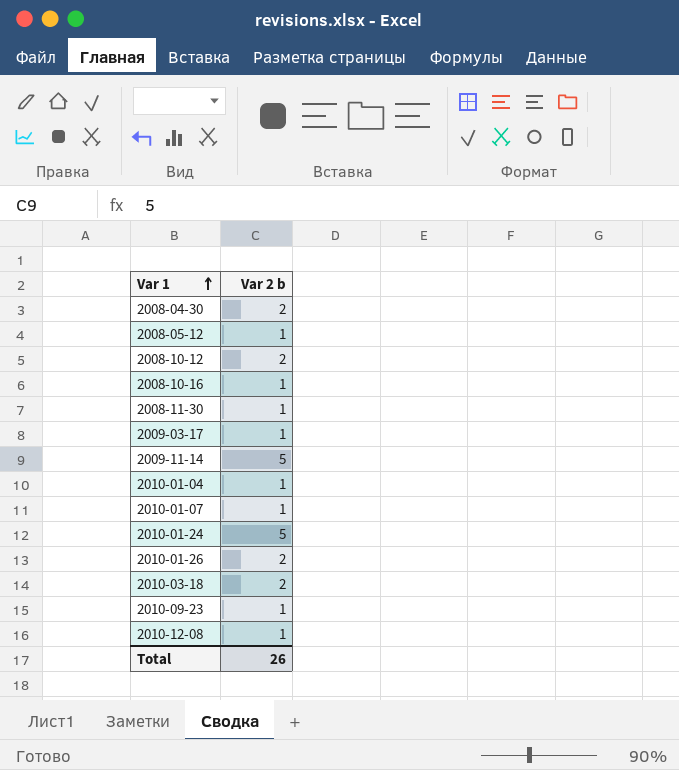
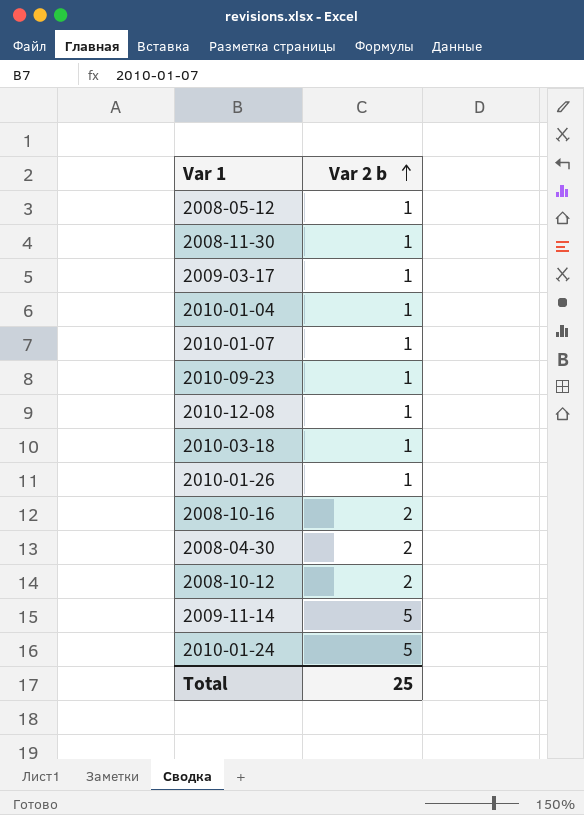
row order: Var 1 ascending -> Var 2 b ascending
2010-03-18 | Var 2 b: 2 -> 1
2010-01-26 | Var 2 b: 2 -> 1
2008-10-16 | Var 2 b: 1 -> 2
Total | Var 2 b: 26 -> 25

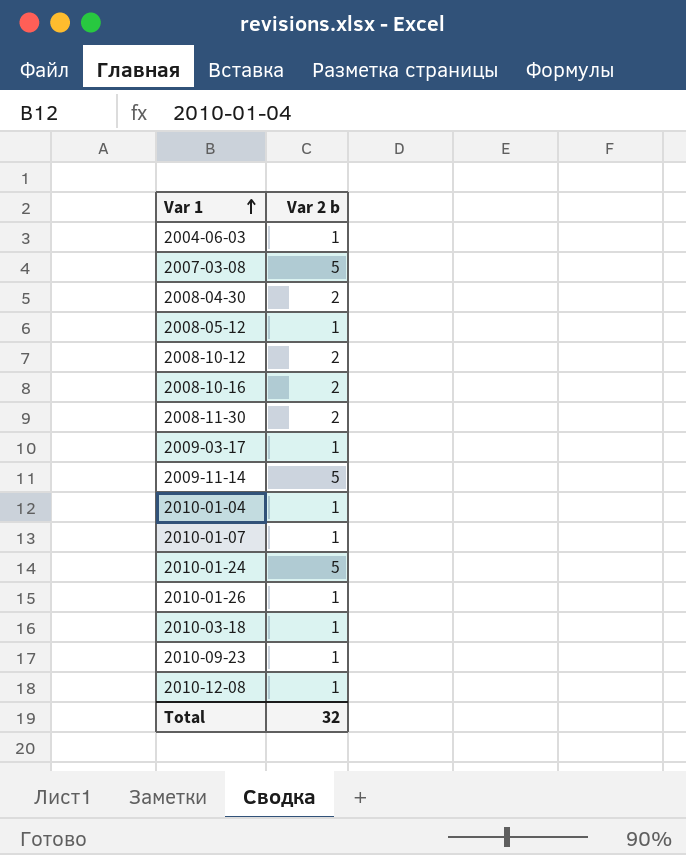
row order: Var 2 b ascending -> Var 1 ascending
row 2004-06-03: none -> 1
row 2007-03-08: none -> 5
2008-11-30 | Var 2 b: 1 -> 2
Total | Var 2 b: 25 -> 32

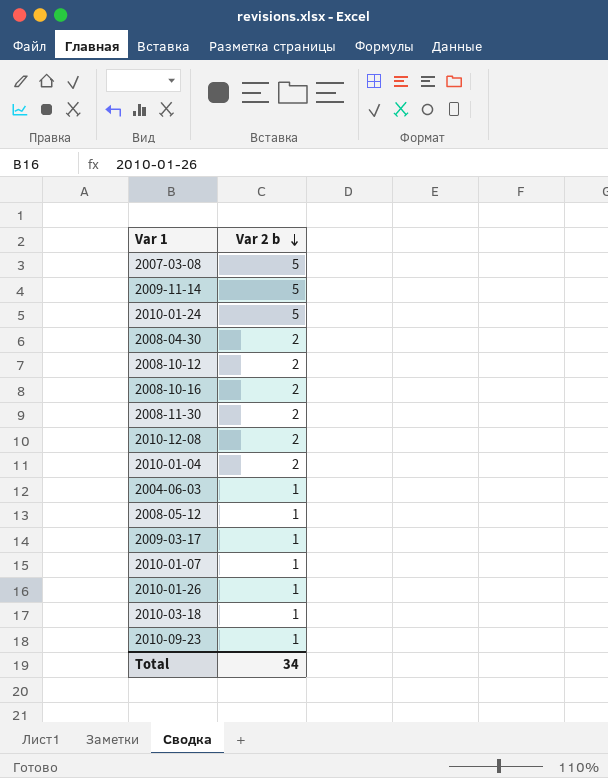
row order: Var 1 ascending -> Var 2 b descending
2010-12-08 | Var 2 b: 1 -> 2
2010-01-04 | Var 2 b: 1 -> 2
Total | Var 2 b: 32 -> 34

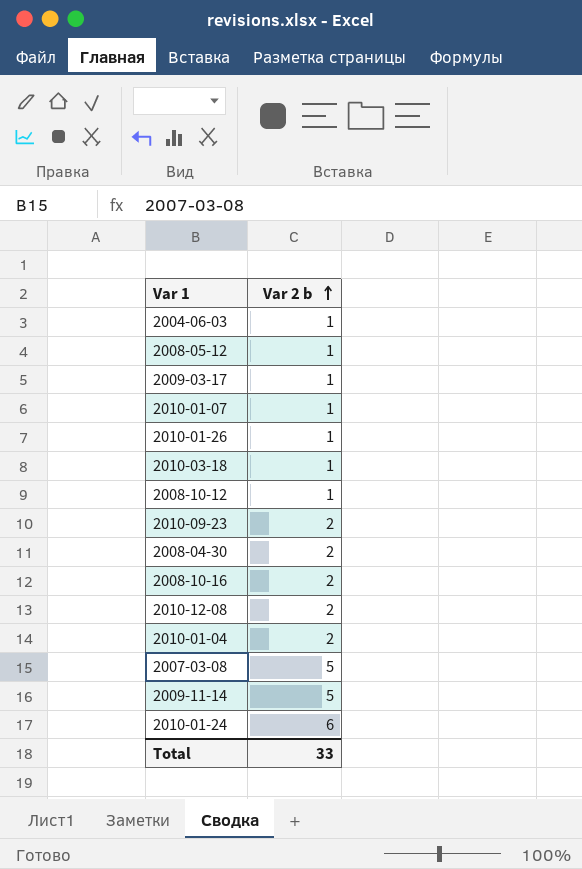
row order: Var 2 b descending -> Var 2 b ascending
row 2008-11-30: 2 -> none
2008-10-12 | Var 2 b: 2 -> 1
2010-09-23 | Var 2 b: 1 -> 2
2010-01-24 | Var 2 b: 5 -> 6
Total | Var 2 b: 34 -> 33

